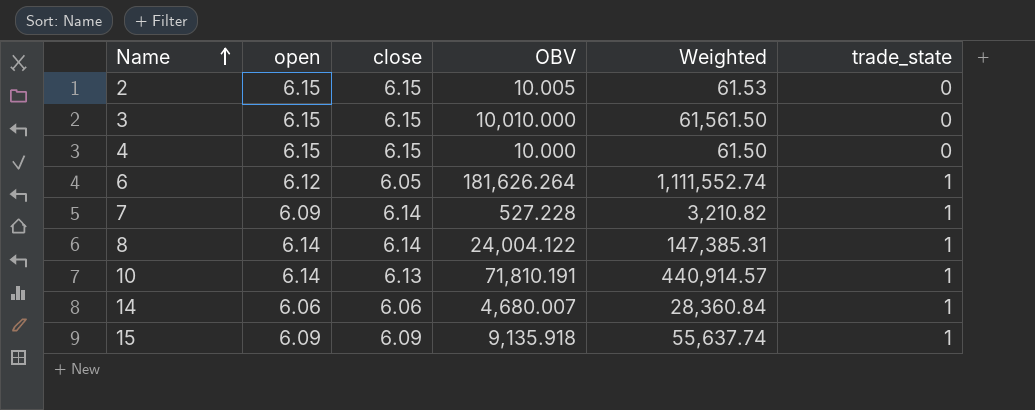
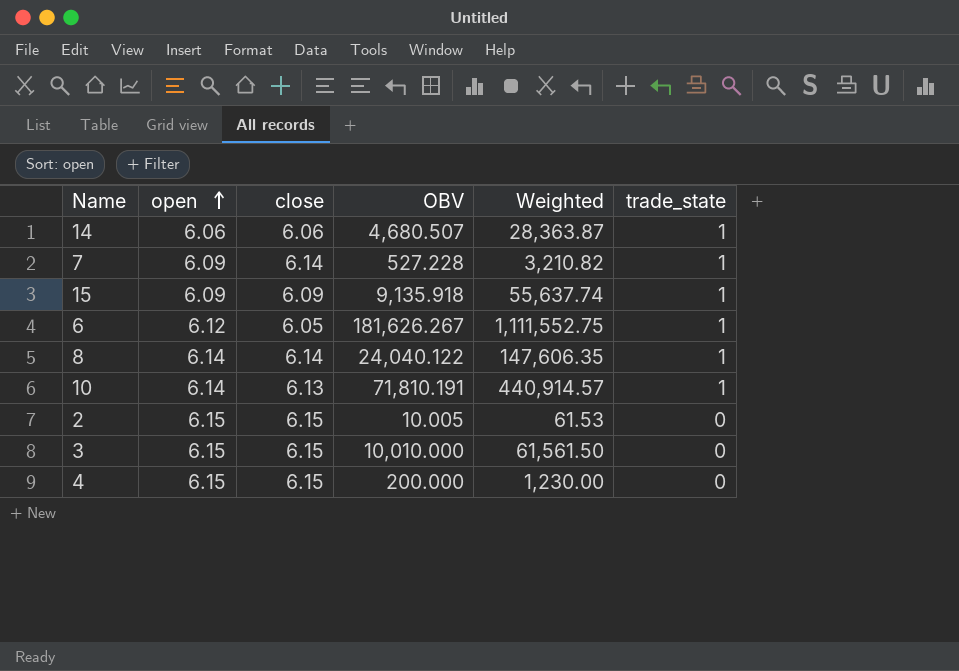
row order: Name ascending -> open ascending
14 | OBV: 4,680.007 -> 4,680.507
14 | Weighted: 28,360.84 -> 28,363.87
6 | OBV: 181,626.264 -> 181,626.267
6 | Weighted: 1,111,552.74 -> 1,111,552.75
8 | OBV: 24,004.122 -> 24,040.122
8 | Weighted: 147,385.31 -> 147,606.35
4 | OBV: 10.000 -> 200.000
4 | Weighted: 61.50 -> 1,230.00

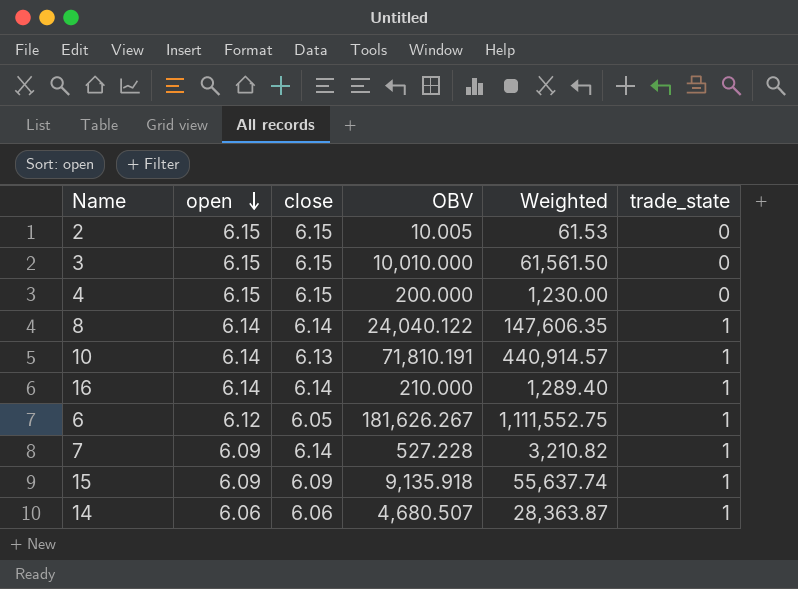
row order: open ascending -> open descending
row 16: none -> 6.14 | 6.14 | 210.000 | 1,289.40 | 1

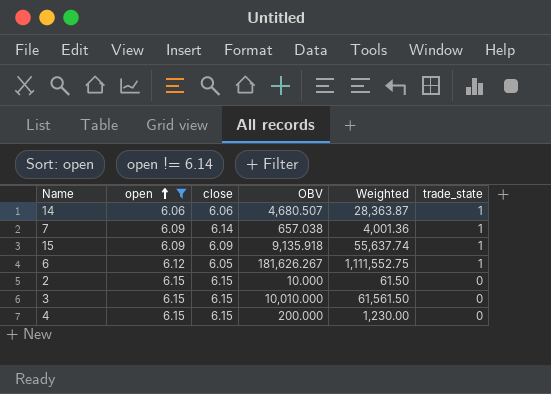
filter: none -> open != 6.14
row order: open descending -> open ascending
7 | OBV: 527.228 -> 657.038
7 | Weighted: 3,210.82 -> 4,001.36
2 | OBV: 10.005 -> 10.000
2 | Weighted: 61.53 -> 61.50

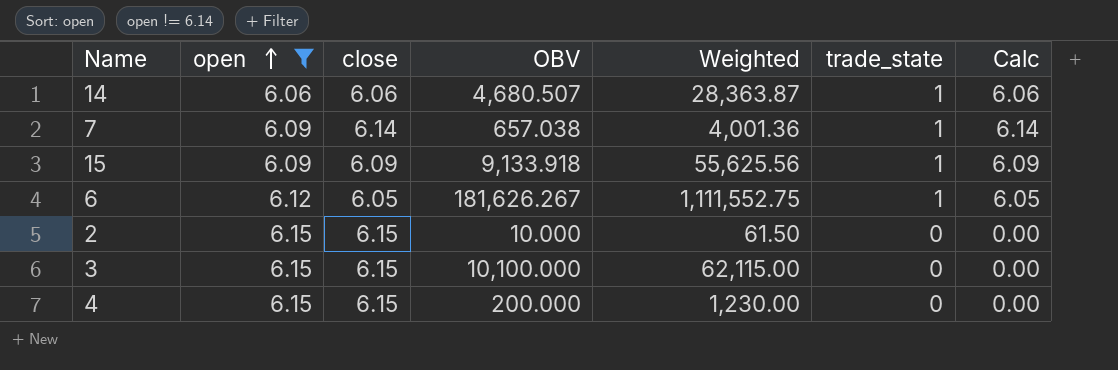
column Calc | formula: none -> [close] * [trade_state]
15 | OBV: 9,135.918 -> 9,133.918
15 | Weighted: 55,637.74 -> 55,625.56
3 | OBV: 10,010.000 -> 10,100.000
3 | Weighted: 61,561.50 -> 62,115.00

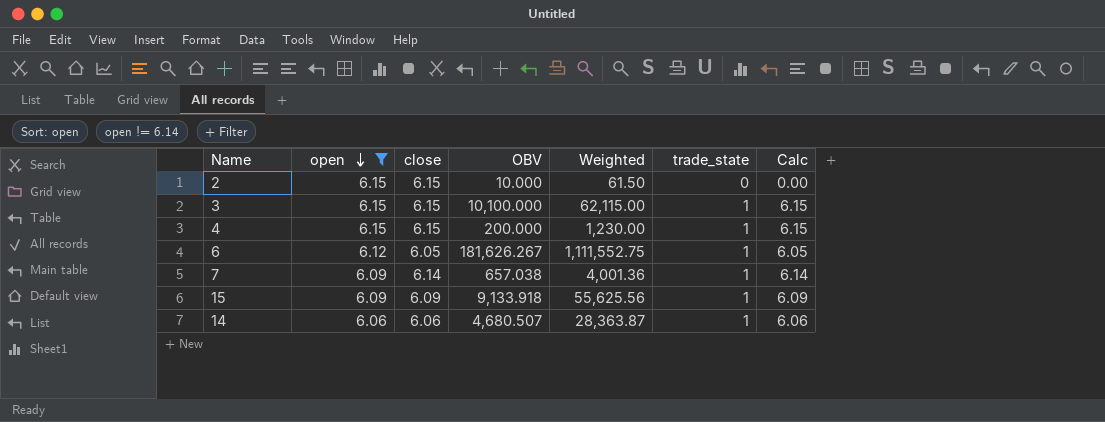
row order: open ascending -> open descending
3 | trade_state: 0 -> 1
3 | Calc: 0.00 -> 6.15
4 | trade_state: 0 -> 1
4 | Calc: 0.00 -> 6.15

